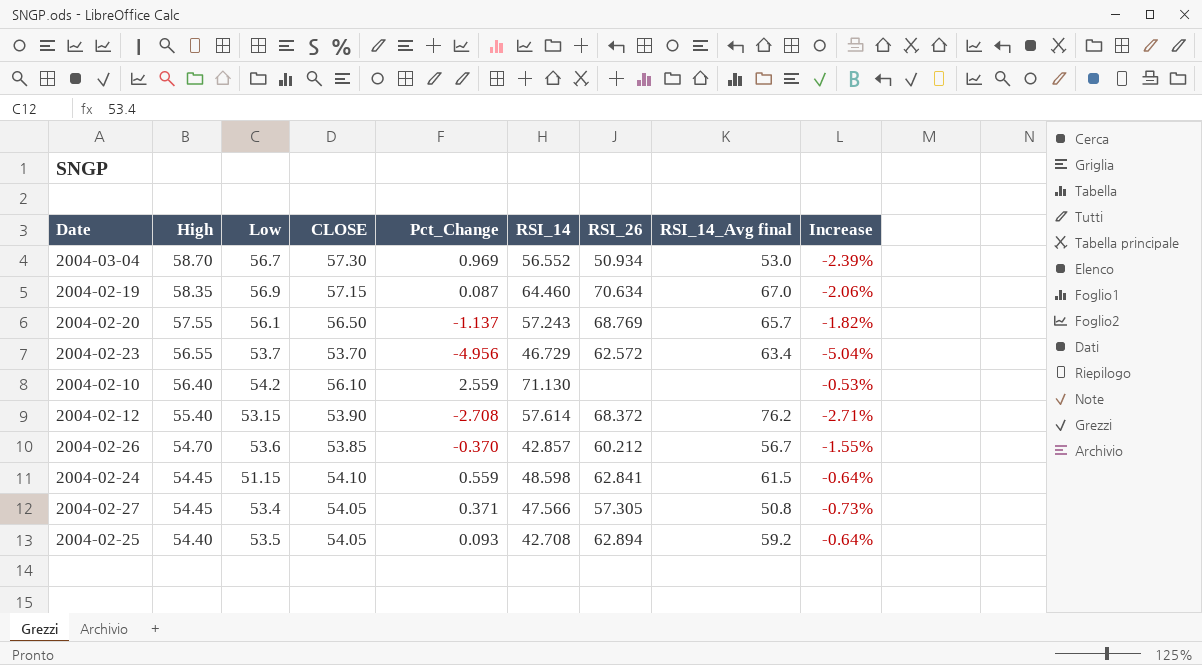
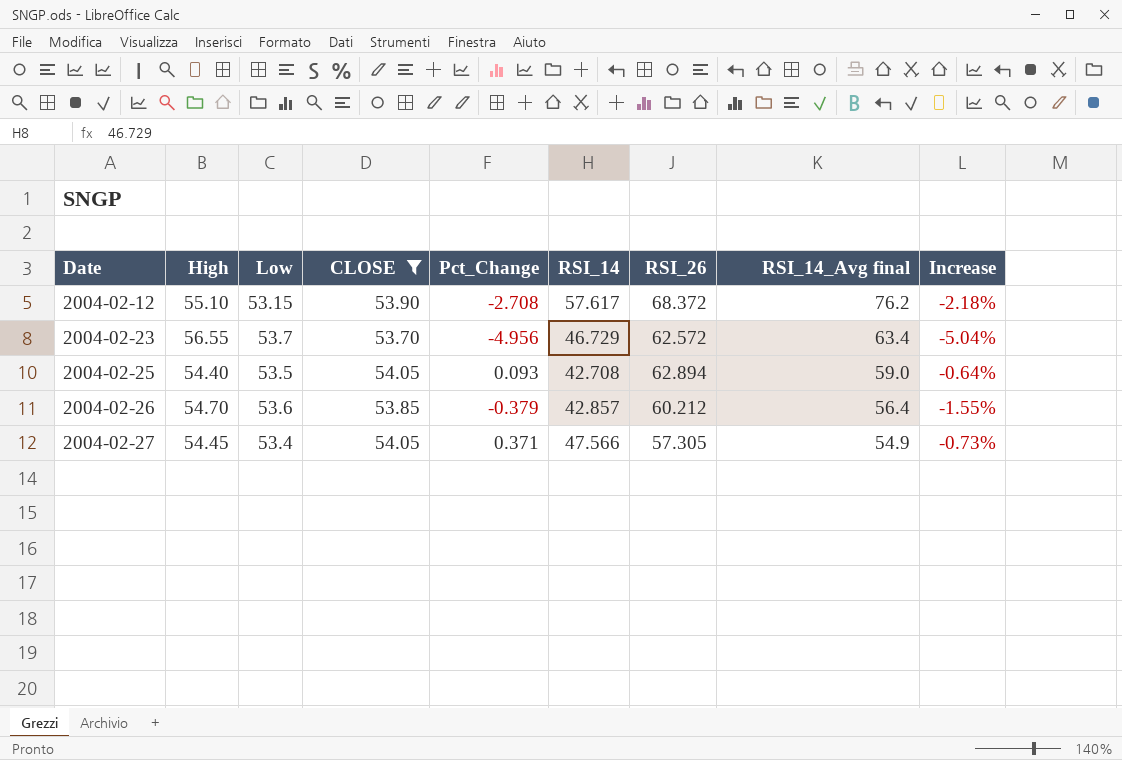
filter: none -> CLOSE <= 54.05
row order: High descending -> Date ascending
2004-02-12 | High: 55.40 -> 55.10
2004-02-12 | RSI_14: 57.614 -> 57.617
2004-02-12 | Increase: -2.71% -> -2.18%
2004-02-25 | RSI_14_Avg final: 59.2 -> 59.0
2004-02-26 | Pct_Change: -0.370 -> -0.379
2004-02-26 | RSI_14_Avg final: 56.7 -> 56.4
2004-02-27 | RSI_14_Avg final: 50.8 -> 54.9

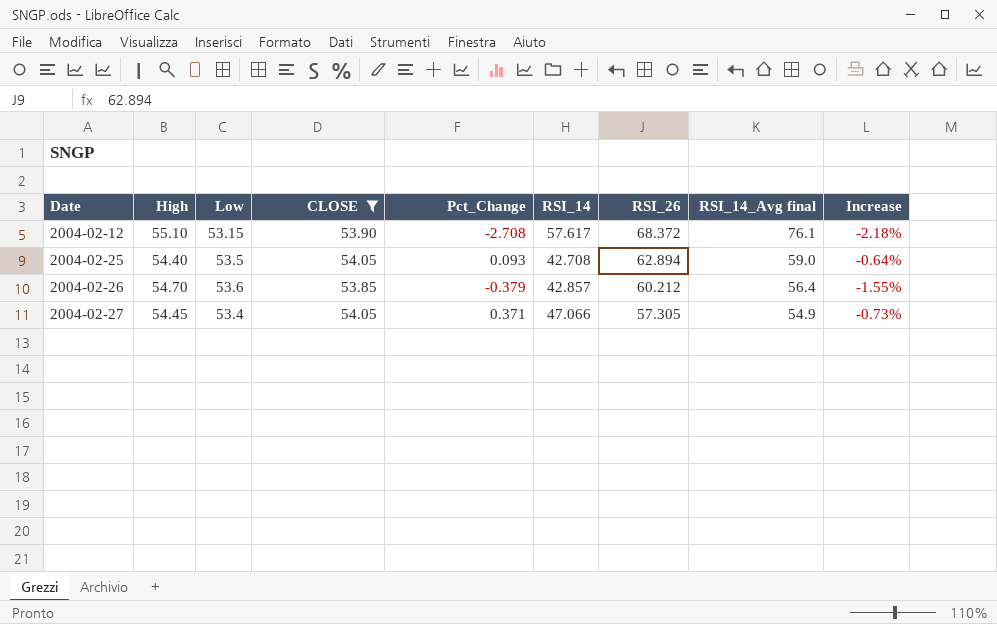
row 2004-02-23: 56.55 | 53.7 | 53.70 | -4.956 | 46.729 | 62.572 | 63.4 | -5.04% -> none
2004-02-12 | RSI_14_Avg final: 76.2 -> 76.1
2004-02-27 | RSI_14: 47.566 -> 47.066

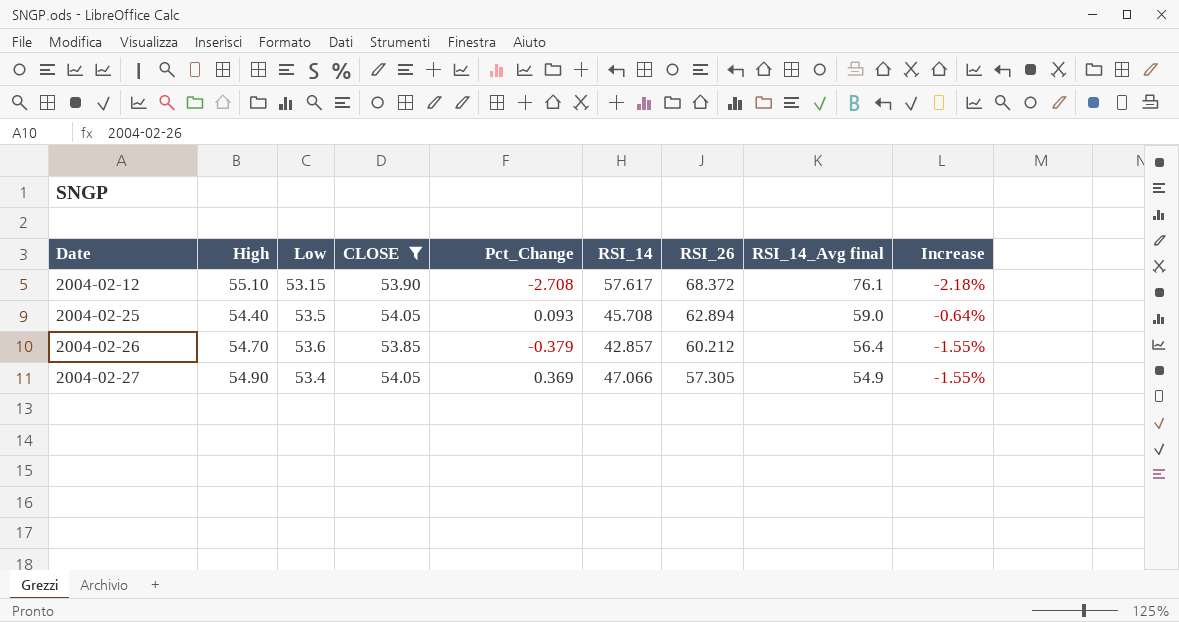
2004-02-25 | RSI_14: 42.708 -> 45.708
2004-02-27 | High: 54.45 -> 54.90
2004-02-27 | Pct_Change: 0.371 -> 0.369
2004-02-27 | Increase: -0.73% -> -1.55%

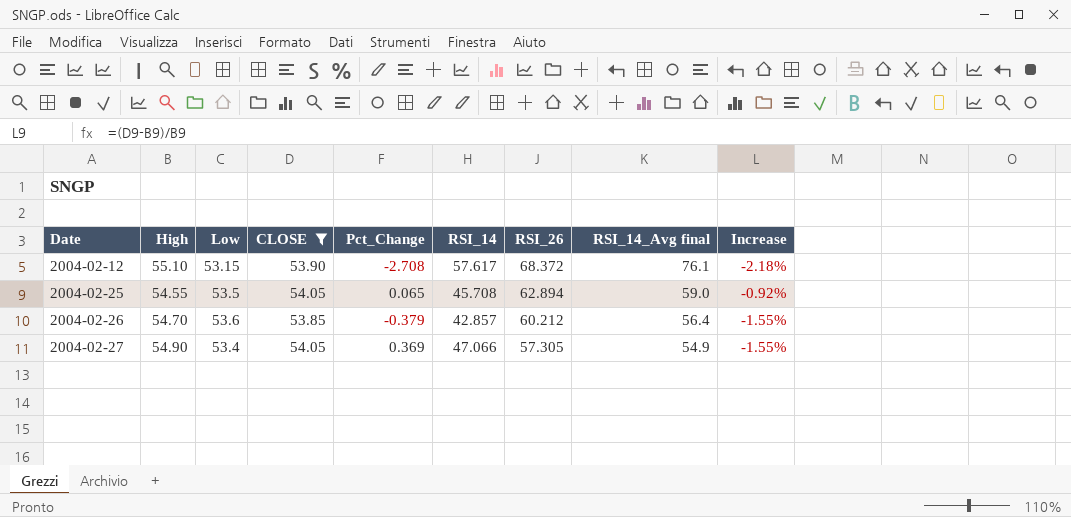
2004-02-25 | High: 54.40 -> 54.55
2004-02-25 | Pct_Change: 0.093 -> 0.065
2004-02-25 | Increase: -0.64% -> -0.92%

